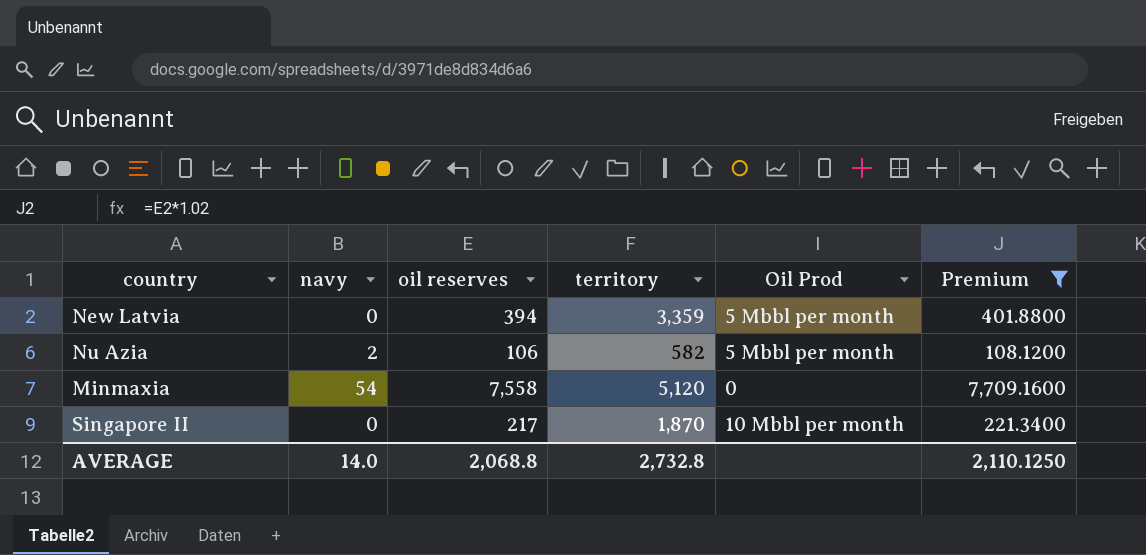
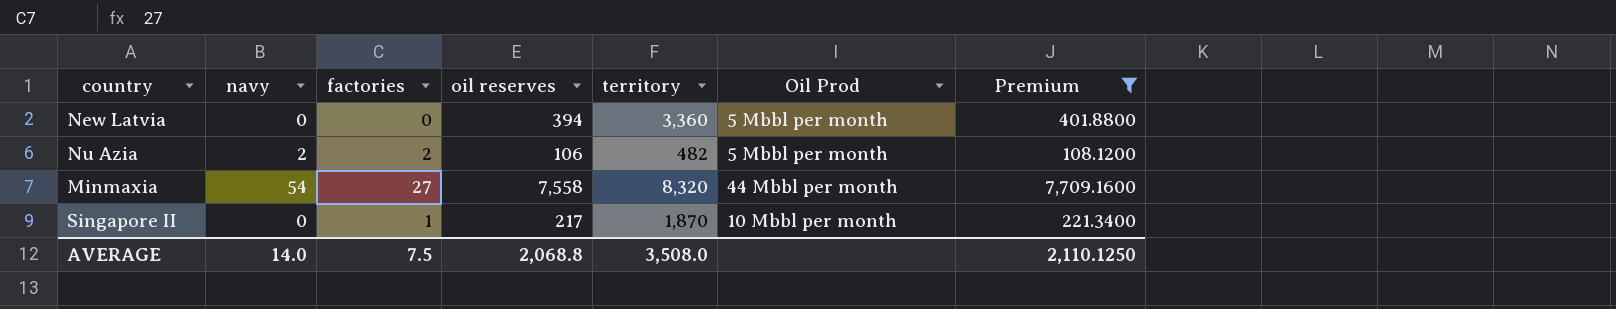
column factories | position: none -> 3
New Latvia | territory: 3,359 -> 3,360
Nu Azia | territory: 582 -> 482
Minmaxia | territory: 5,120 -> 8,320
Minmaxia | Oil Prod: 0 -> 44 Mbbl per month
AVERAGE | territory: 2,732.8 -> 3,508.0

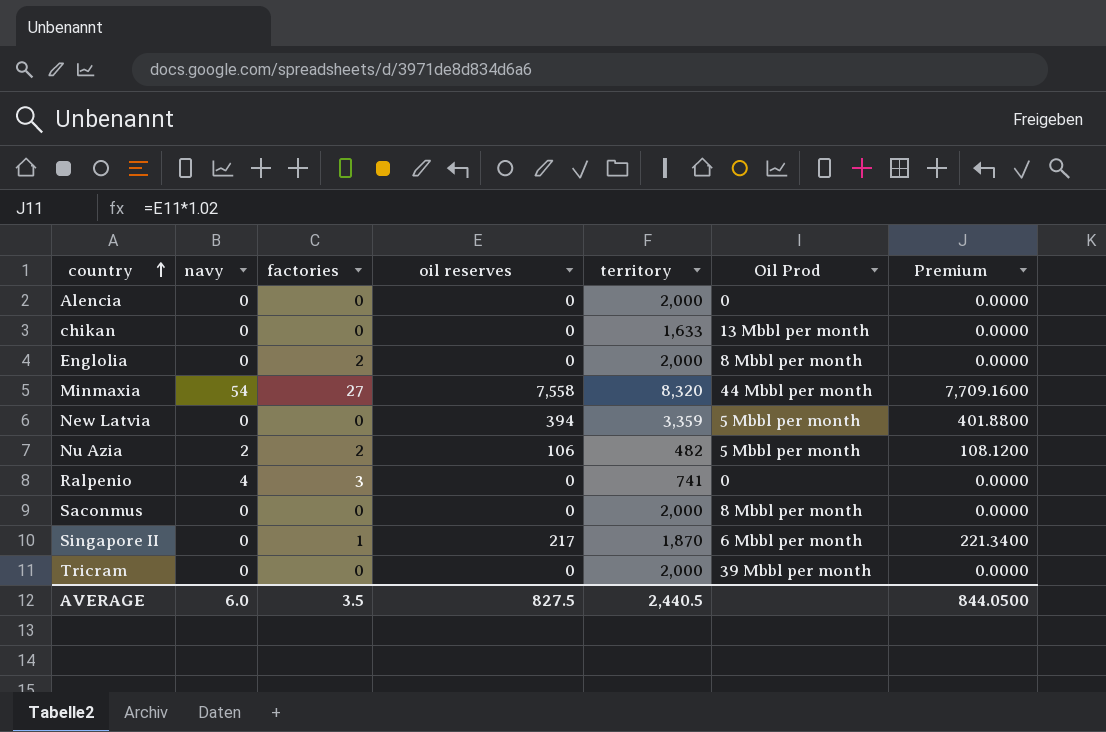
filter: Premium != 0.0000 -> none
row order: none -> country ascending
New Latvia | territory: 3,360 -> 3,359
Singapore II | Oil Prod: 10 Mbbl per month -> 6 Mbbl per month
AVERAGE | navy: 14.0 -> 6.0
AVERAGE | factories: 7.5 -> 3.5
AVERAGE | oil reserves: 2,068.8 -> 827.5
AVERAGE | territory: 3,508.0 -> 2,440.5
AVERAGE | Premium: 2,110.1250 -> 844.0500

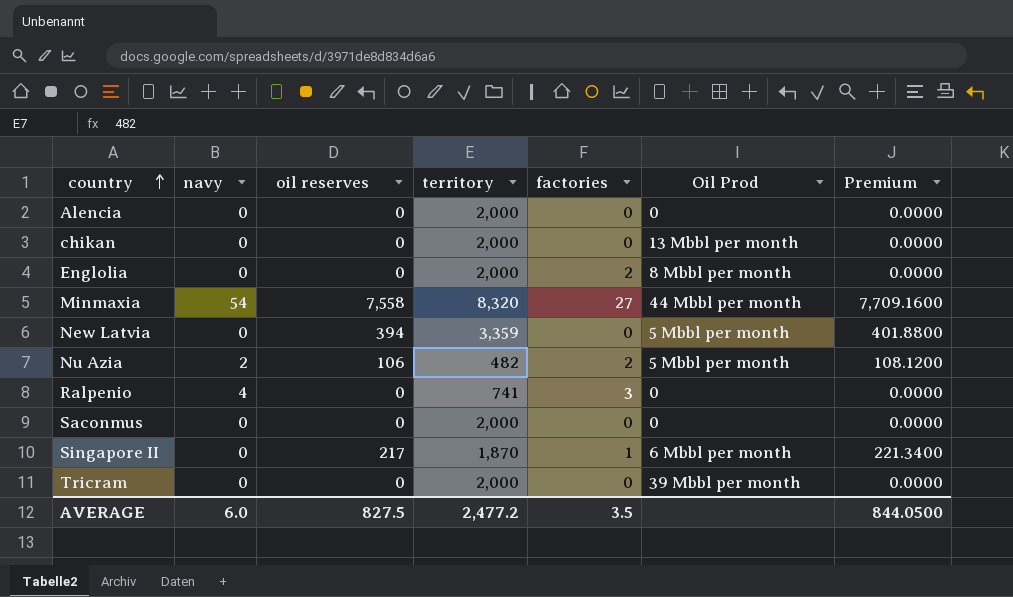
column factories | position: 3 -> 5
chikan | territory: 1,633 -> 2,000
Saconmus | Oil Prod: 8 Mbbl per month -> 0
AVERAGE | territory: 2,440.5 -> 2,477.2

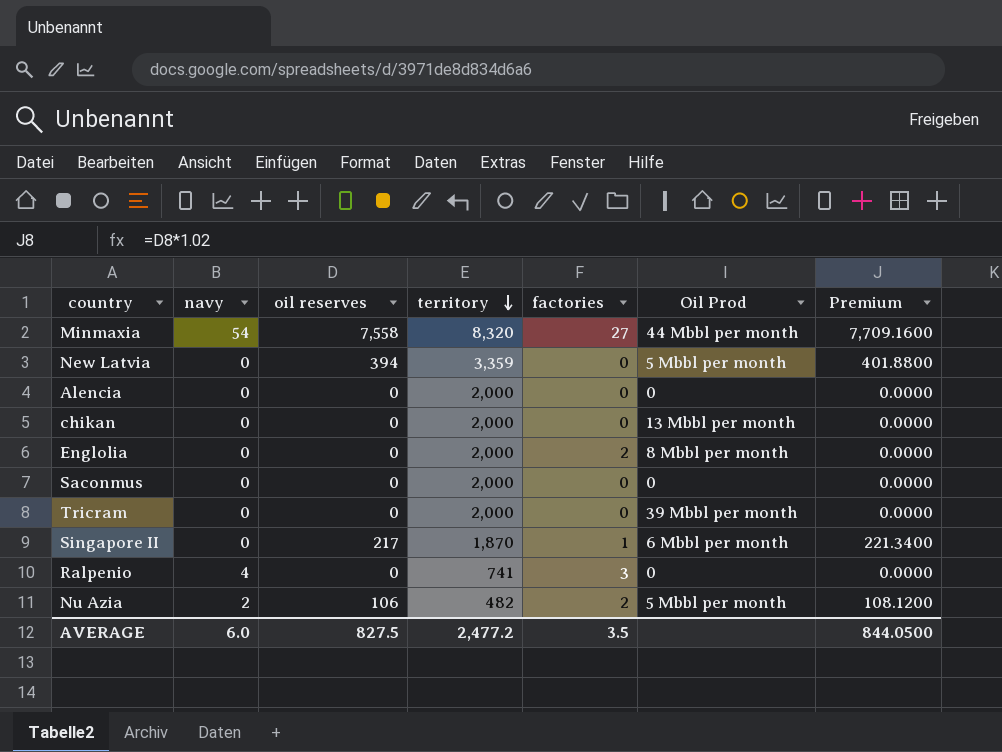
row order: country ascending -> territory descending

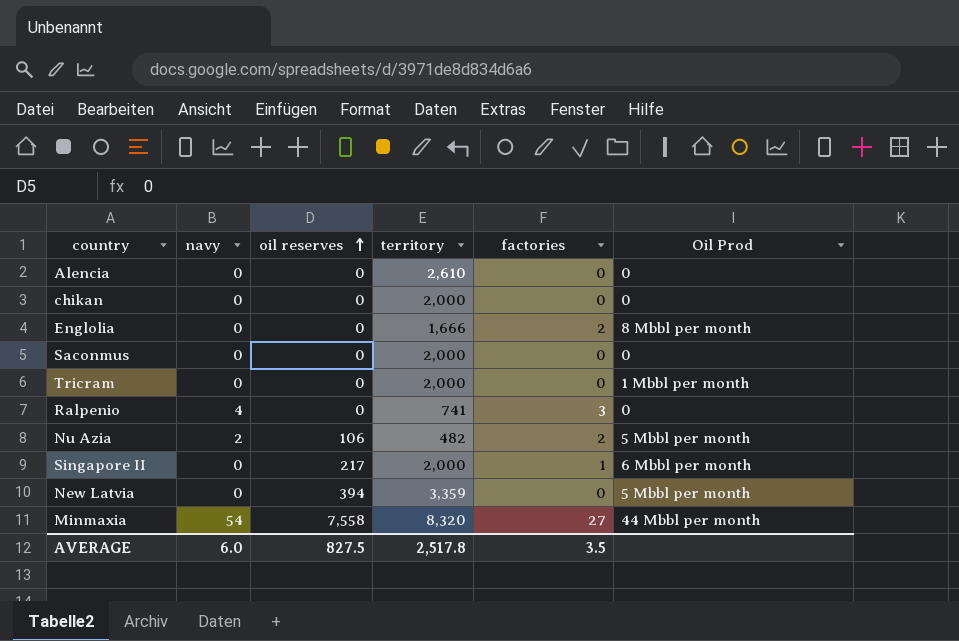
row order: territory descending -> oil reserves ascending
column Premium | formula: [oil reserves] * 1.02 -> none
Alencia | territory: 2,000 -> 2,610
chikan | Oil Prod: 13 Mbbl per month -> 0
Englolia | territory: 2,000 -> 1,666
Tricram | Oil Prod: 39 Mbbl per month -> 1 Mbbl per month
Singapore II | territory: 1,870 -> 2,000
AVERAGE | territory: 2,477.2 -> 2,517.8

